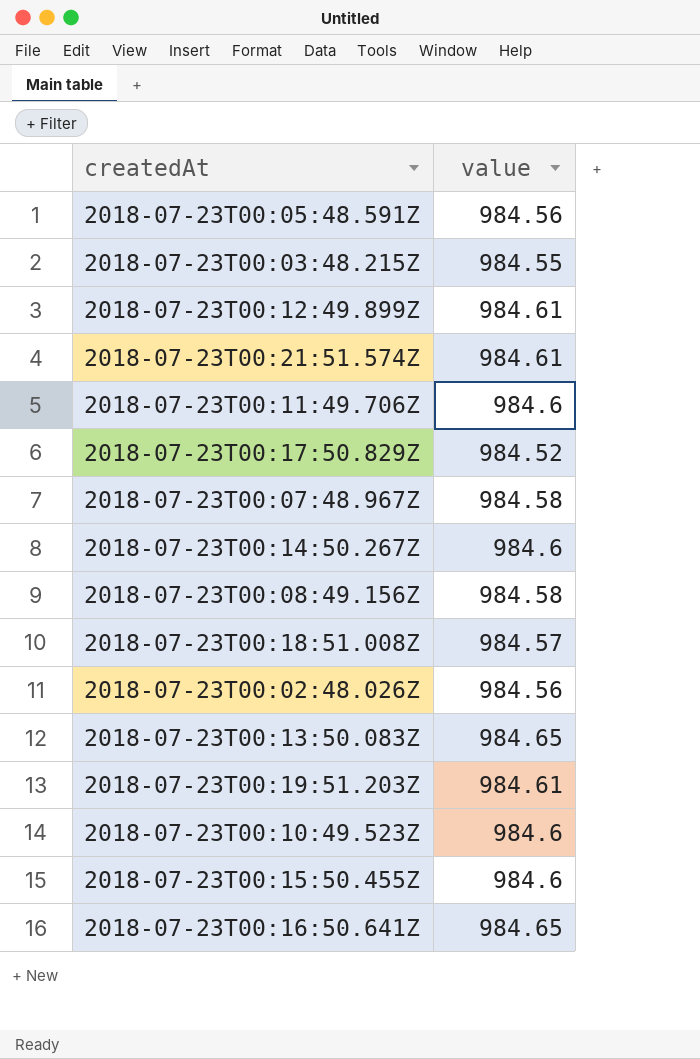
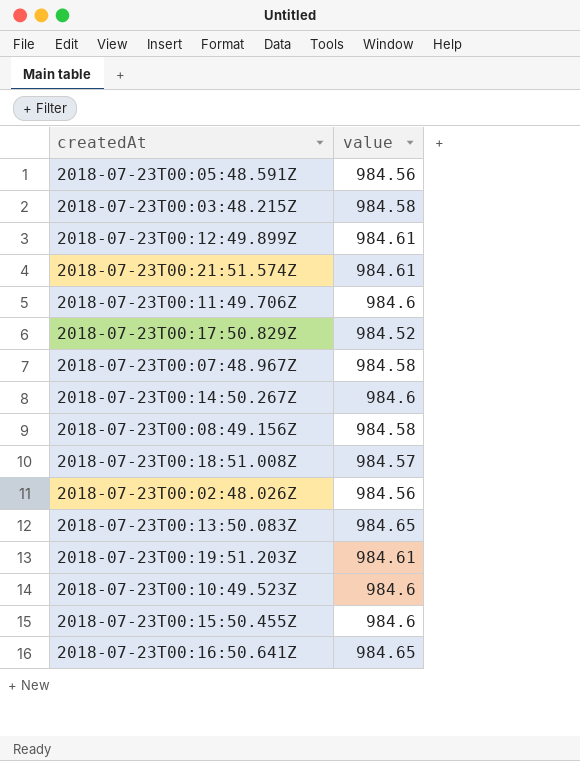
2018-07-23T00:03:48.215Z | value: 984.55 -> 984.58

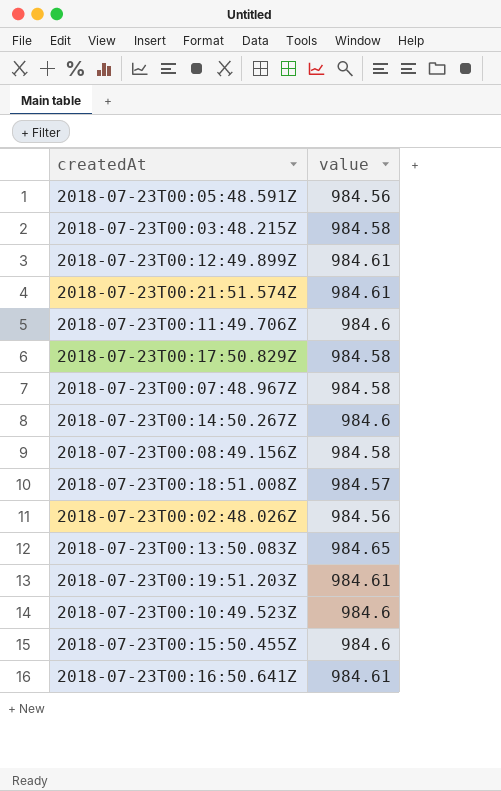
2018-07-23T00:17:50.829Z | value: 984.52 -> 984.58
2018-07-23T00:16:50.641Z | value: 984.65 -> 984.61

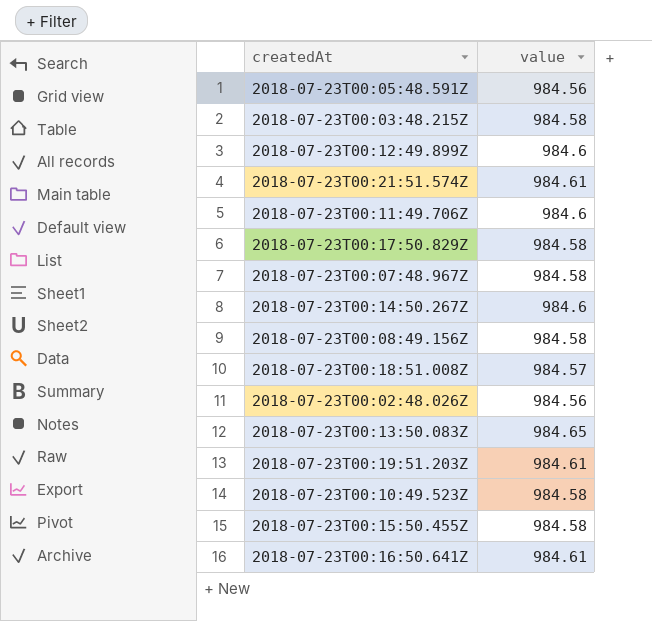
2018-07-23T00:12:49.899Z | value: 984.61 -> 984.6
2018-07-23T00:10:49.523Z | value: 984.6 -> 984.58
2018-07-23T00:15:50.455Z | value: 984.6 -> 984.58

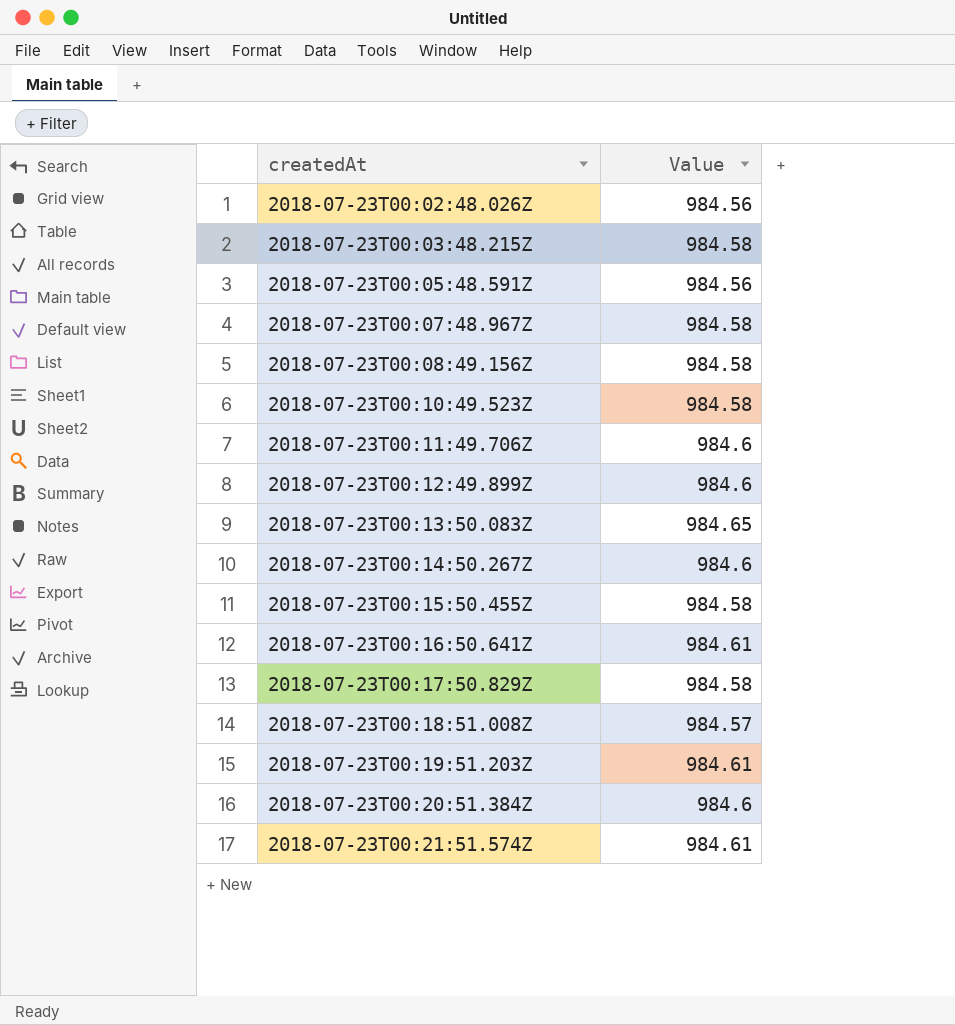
row order: none -> createdAt ascending
column name: value -> Value
row 2018-07-23T00:20:51.384Z: none -> 984.6

